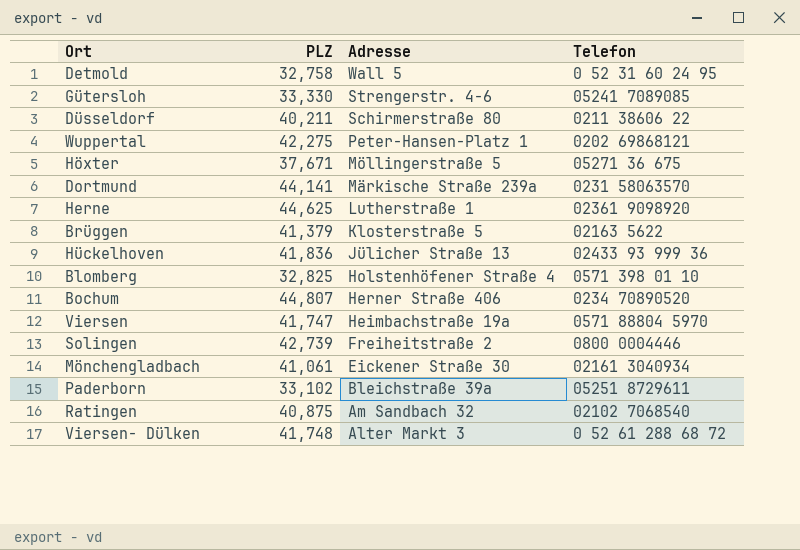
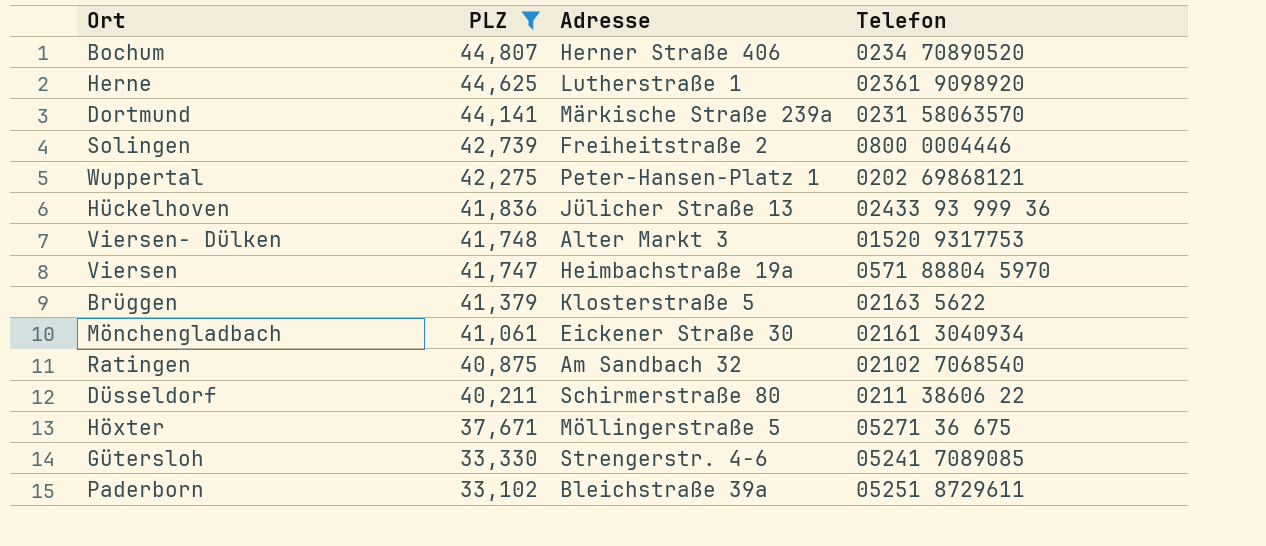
filter: none -> PLZ >= 33,102
row order: Adresse descending -> PLZ descending
Viersen- Dülken | Telefon: 0 52 61 288 68 72 -> 01520 9317753

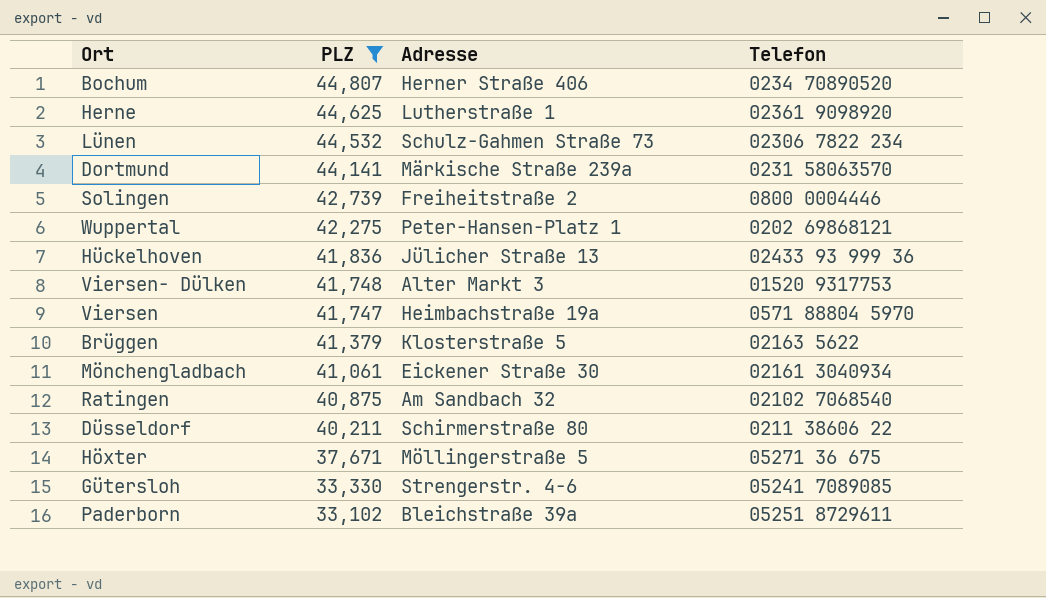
row Lünen: none -> 44,532 | Schulz-Gahmen Straße 73 | 02306 7822 234

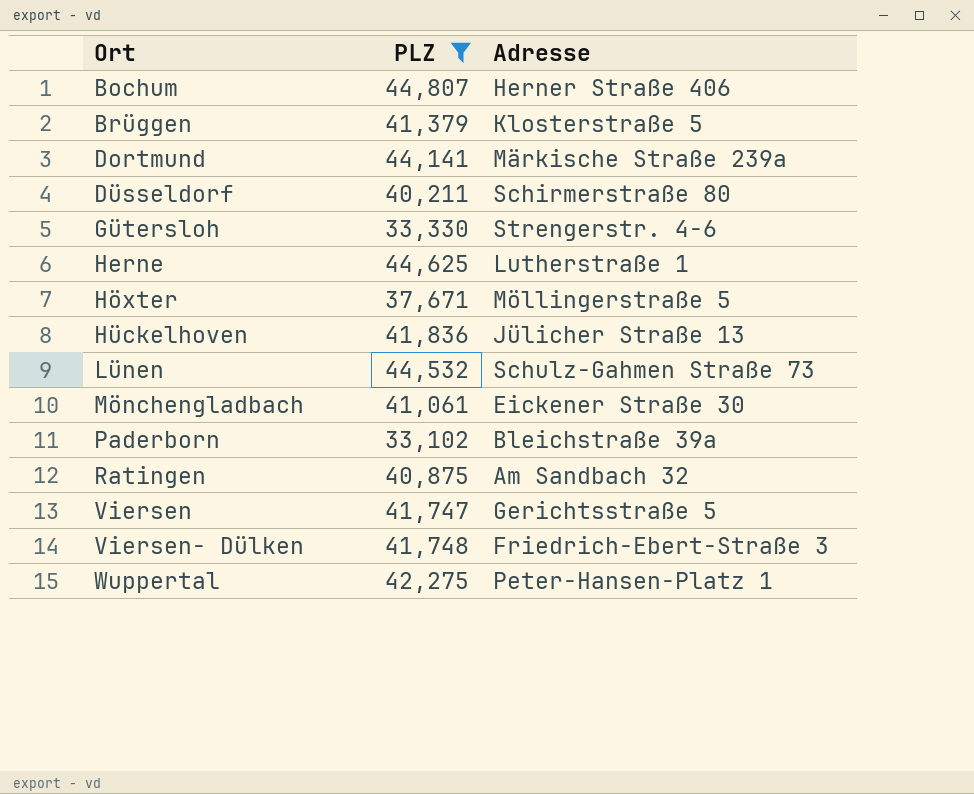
row order: PLZ descending -> Ort ascending
column Telefon | position: 4 -> none
row Solingen: 42,739 | Freiheitstraße 2 | 0800 0004446 -> none
Viersen | Adresse: Heimbachstraße 19a -> Gerichtsstraße 5
Viersen- Dülken | Adresse: Alter Markt 3 -> Friedrich-Ebert-Straße 3

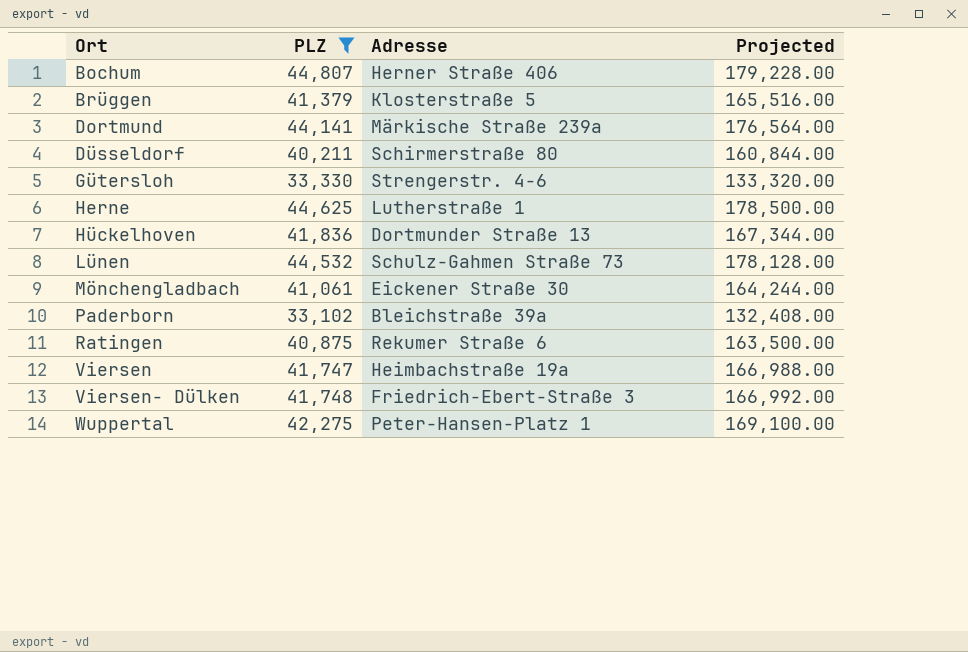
column Projected | formula: none -> [PLZ] * 4
row Höxter: 37,671 | Möllingerstraße 5 -> none
Hückelhoven | Adresse: Jülicher Straße 13 -> Dortmunder Straße 13
Ratingen | Adresse: Am Sandbach 32 -> Rekumer Straße 6
Viersen | Adresse: Gerichtsstraße 5 -> Heimbachstraße 19a

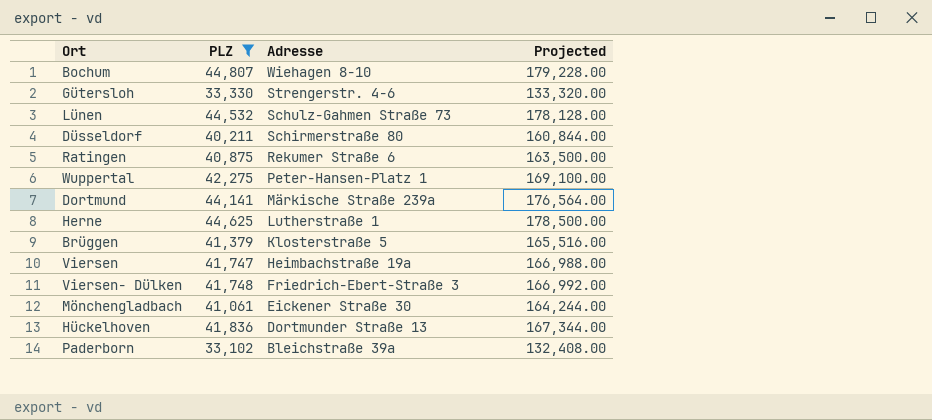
row order: Ort ascending -> Adresse descending
Bochum | Adresse: Herner Straße 406 -> Wiehagen 8-10

